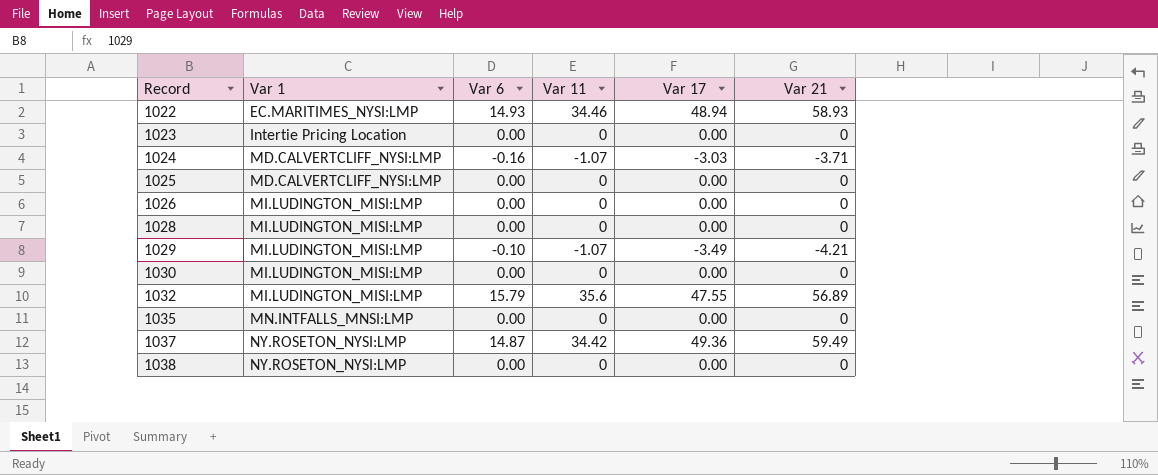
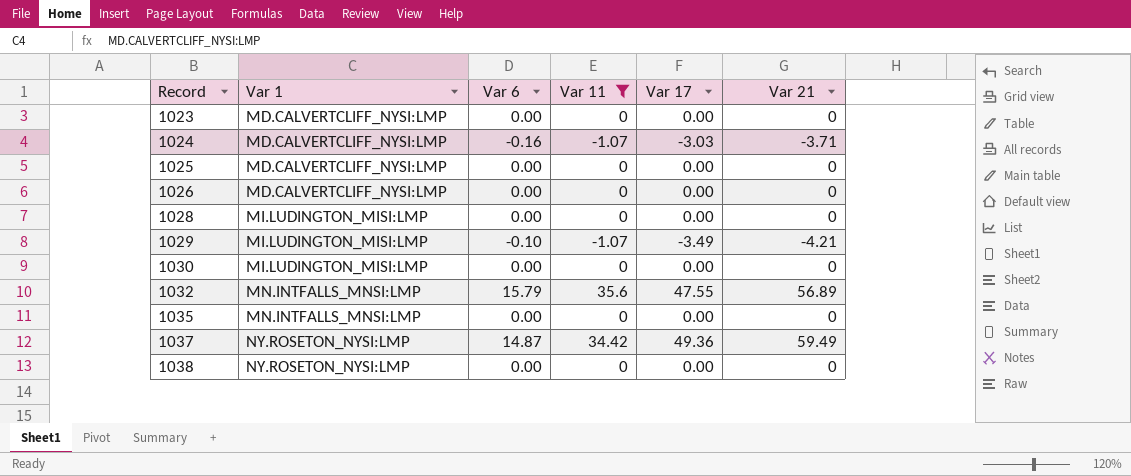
filter: none -> Var 11 != 34.46
1023 | Var 1: Intertie Pricing Location -> MD.CALVERTCLIFF_NYSI:LMP
1026 | Var 1: MI.LUDINGTON_MISI:LMP -> MD.CALVERTCLIFF_NYSI:LMP
1032 | Var 1: MI.LUDINGTON_MISI:LMP -> MN.INTFALLS_MNSI:LMP

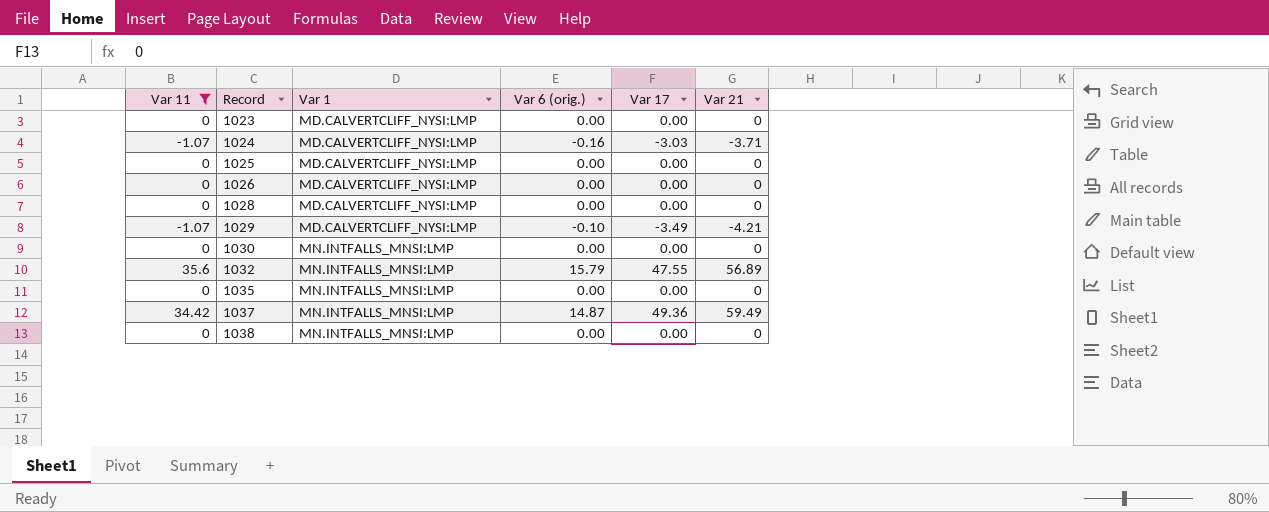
column Var 11 | position: 4 -> 1
column name: Var 6 -> Var 6 (orig.)
1028 | Var 1: MI.LUDINGTON_MISI:LMP -> MD.CALVERTCLIFF_NYSI:LMP
1029 | Var 1: MI.LUDINGTON_MISI:LMP -> MD.CALVERTCLIFF_NYSI:LMP
1030 | Var 1: MI.LUDINGTON_MISI:LMP -> MN.INTFALLS_MNSI:LMP
1037 | Var 1: NY.ROSETON_NYSI:LMP -> MN.INTFALLS_MNSI:LMP
1038 | Var 1: NY.ROSETON_NYSI:LMP -> MN.INTFALLS_MNSI:LMP

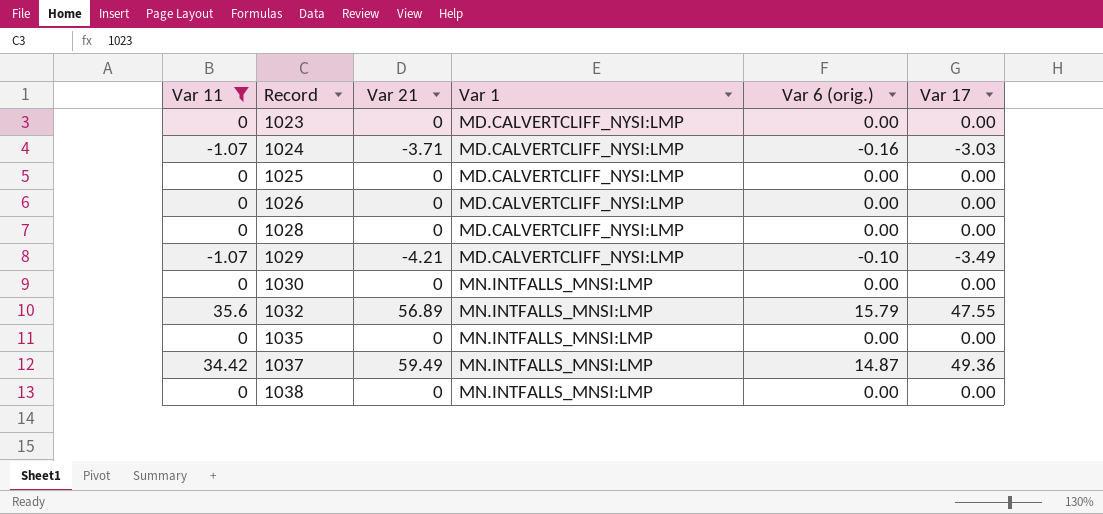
column Var 21 | position: 6 -> 3

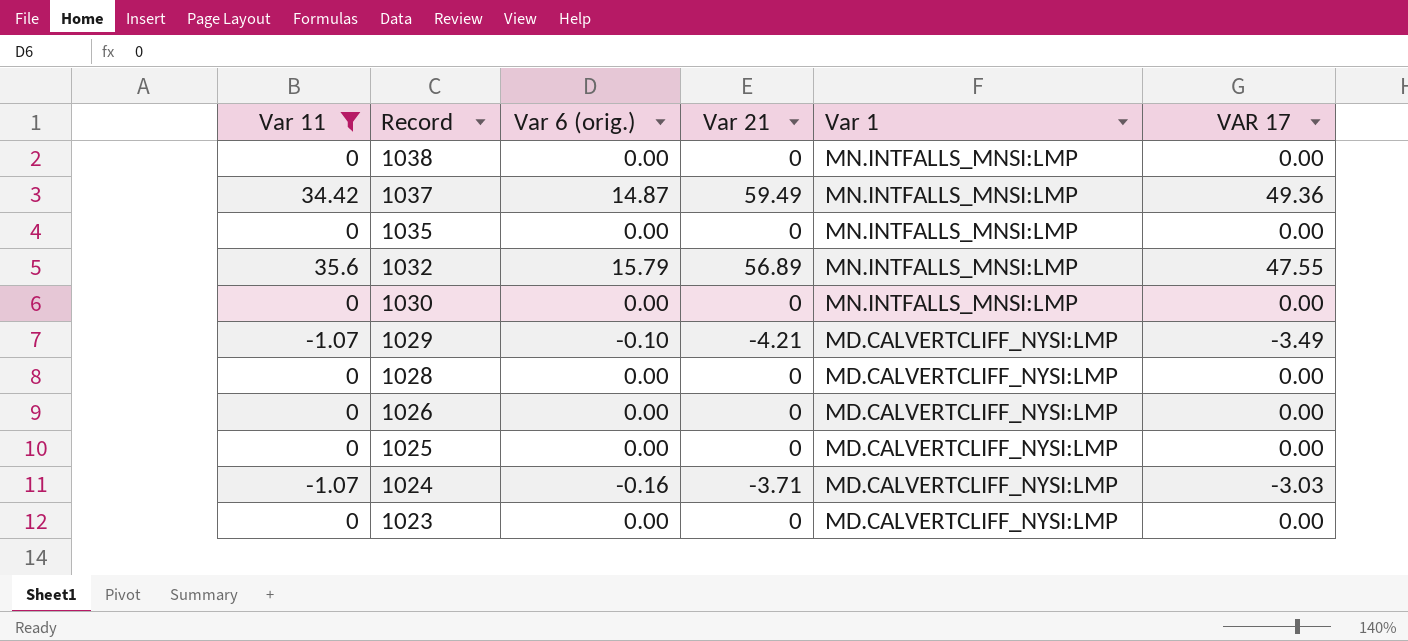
row order: Record ascending -> Record descending
column Var 6 (orig.) | position: 5 -> 3
column name: Var 17 -> VAR 17

